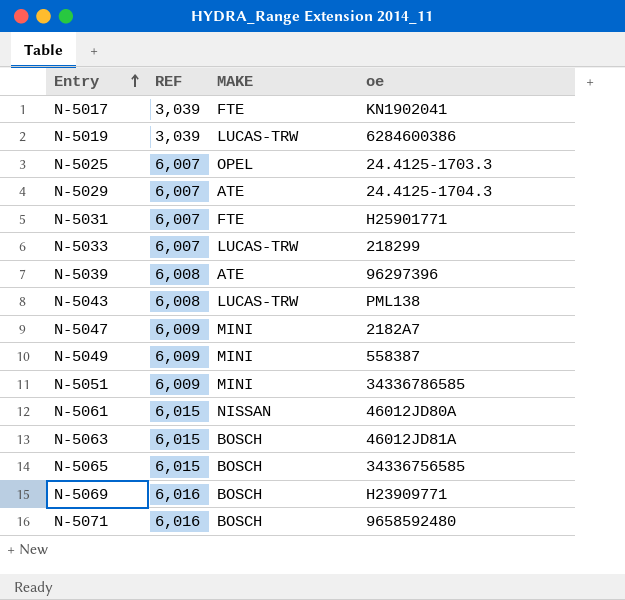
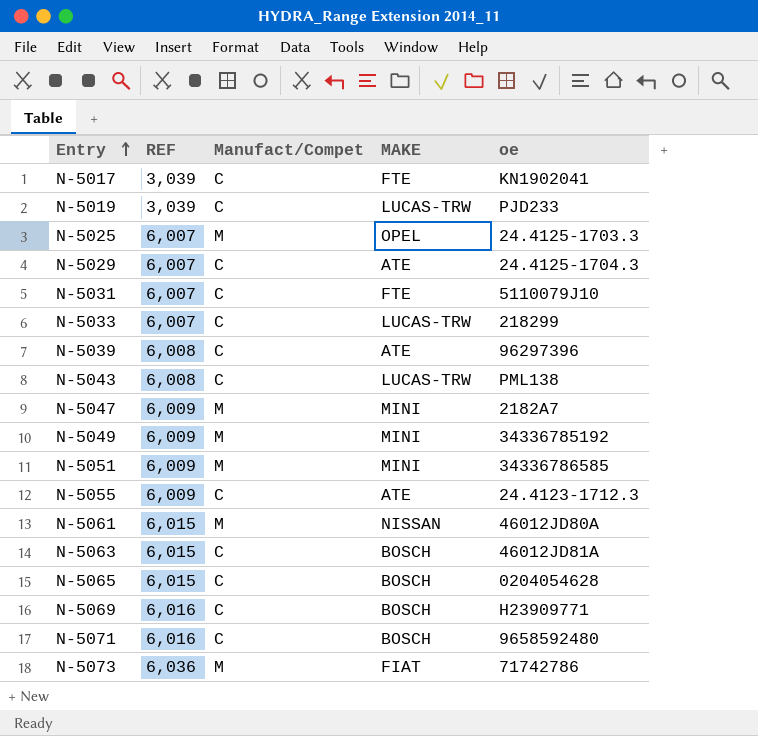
column Manufact/Compet | position: none -> 3
N-5019 | oe: 6284600386 -> PJD233
N-5031 | oe: H25901771 -> 5110079J10
N-5049 | oe: 558387 -> 34336785192
row N-5055: none -> 6,009 | C | ATE | 24.4123-1712.3
N-5065 | oe: 34336756585 -> 0204054628
row N-5073: none -> 6,036 | M | FIAT | 71742786

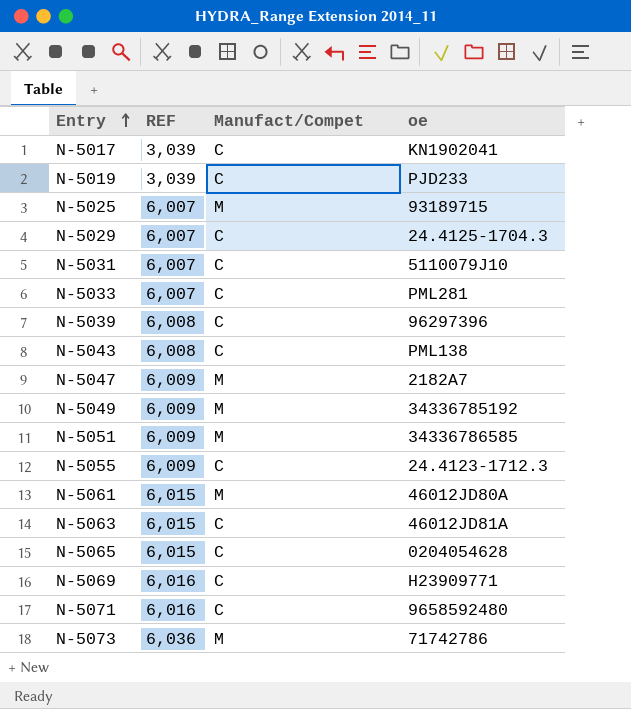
column MAKE | position: 4 -> none
N-5025 | oe: 24.4125-1703.3 -> 93189715
N-5033 | oe: 218299 -> PML281

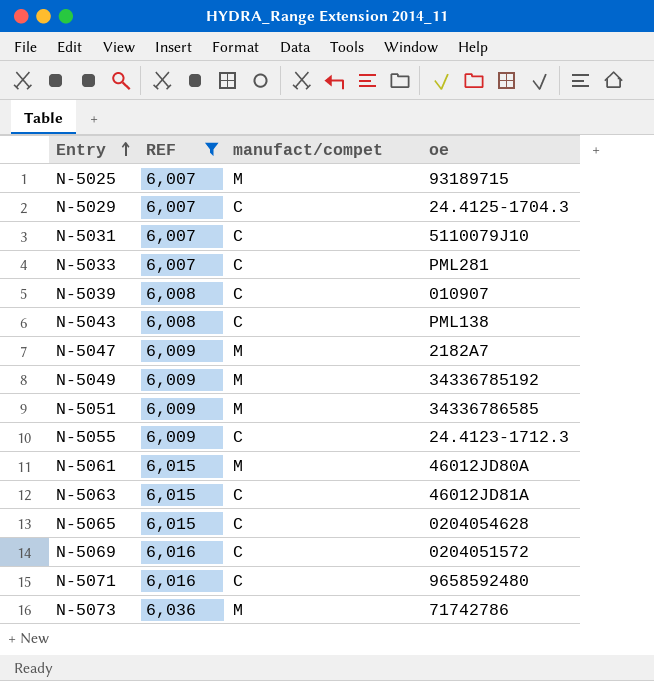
filter: none -> REF != 3,039
column name: Manufact/Compet -> manufact/compet
N-5039 | oe: 96297396 -> 010907
N-5069 | oe: H23909771 -> 0204051572

